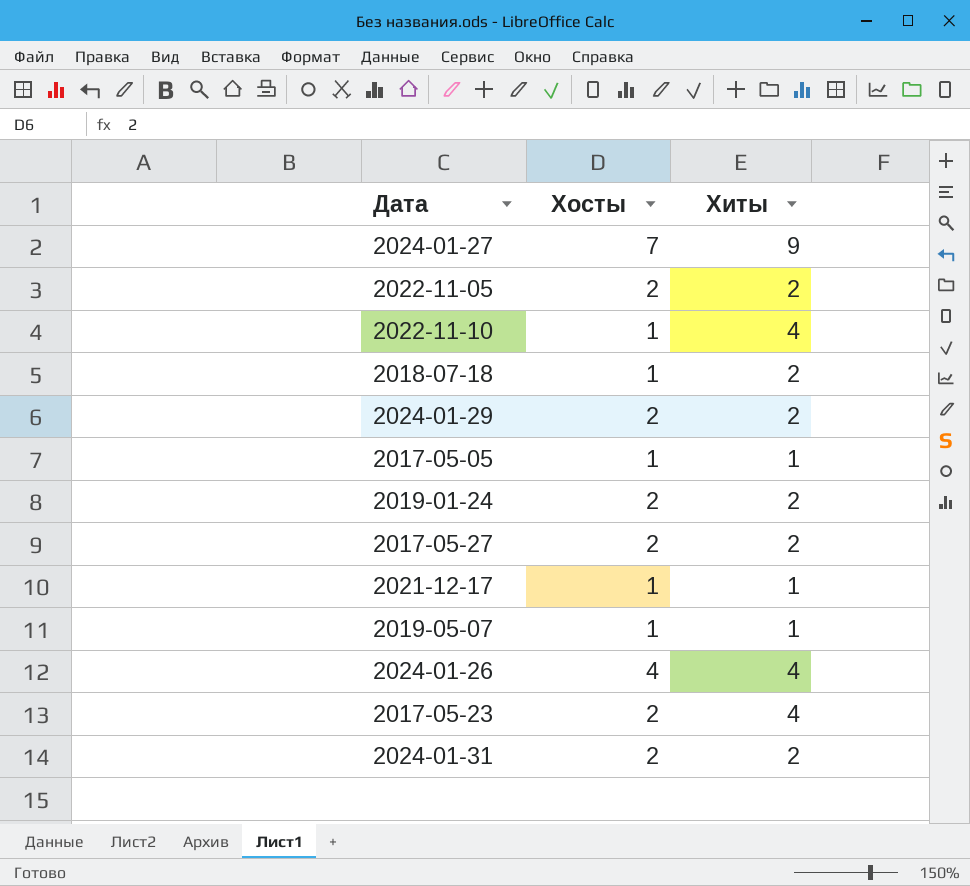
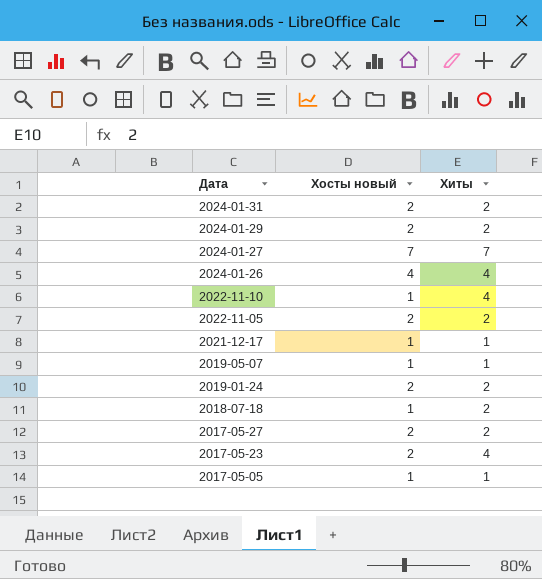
row order: none -> Дата descending
column name: Хосты -> Хосты новый
2024-01-27 | Хиты: 9 -> 7

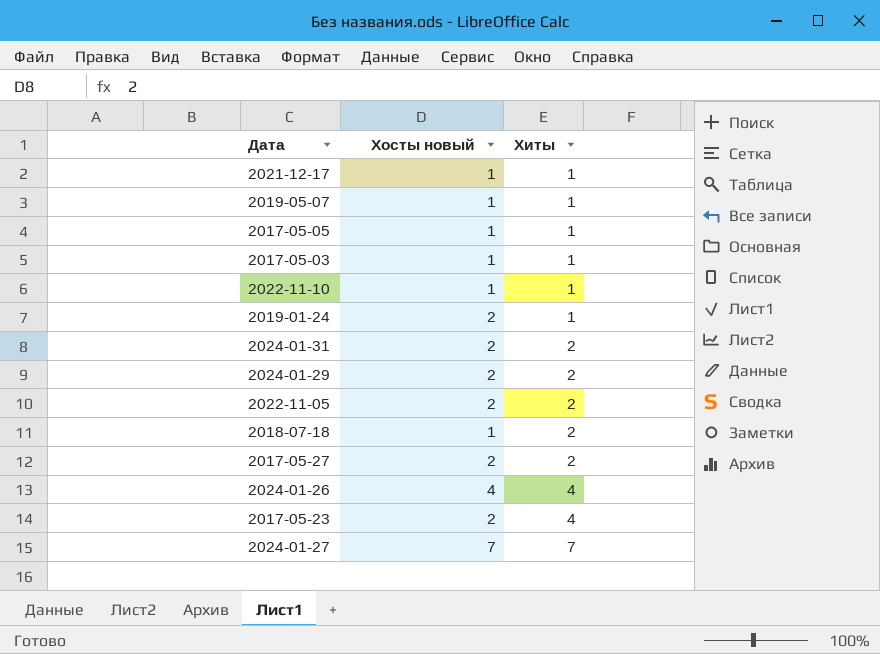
row order: Дата descending -> Хиты ascending
row 2017-05-03: none -> 1 | 1
2022-11-10 | Хиты: 4 -> 1
2019-01-24 | Хиты: 2 -> 1

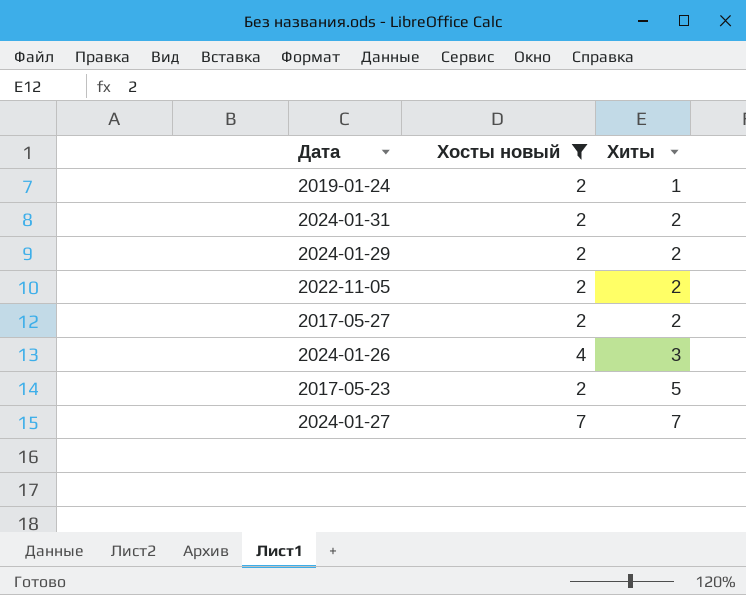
filter: none -> Хосты новый != 1
2024-01-26 | Хиты: 4 -> 3
2017-05-23 | Хиты: 4 -> 5

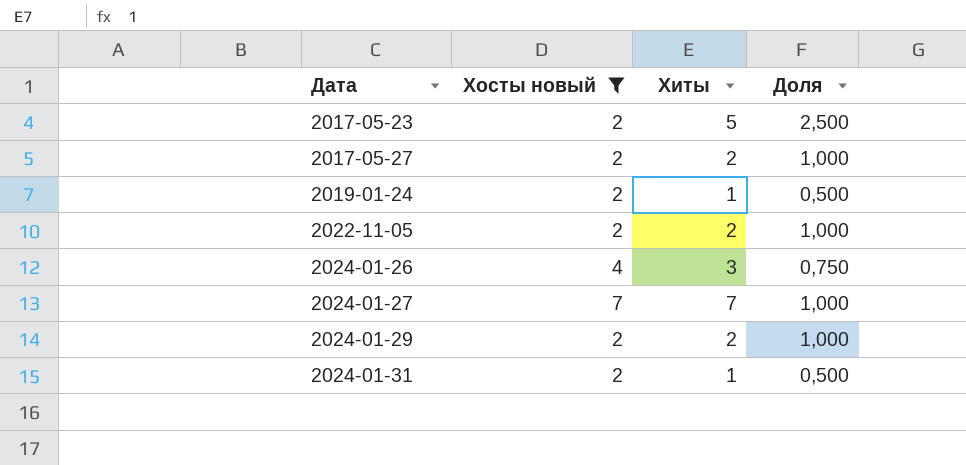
row order: Хиты ascending -> Дата ascending
column Доля | formula: none -> [Хиты] / [Хосты новый]
2024-01-31 | Хиты: 2 -> 1

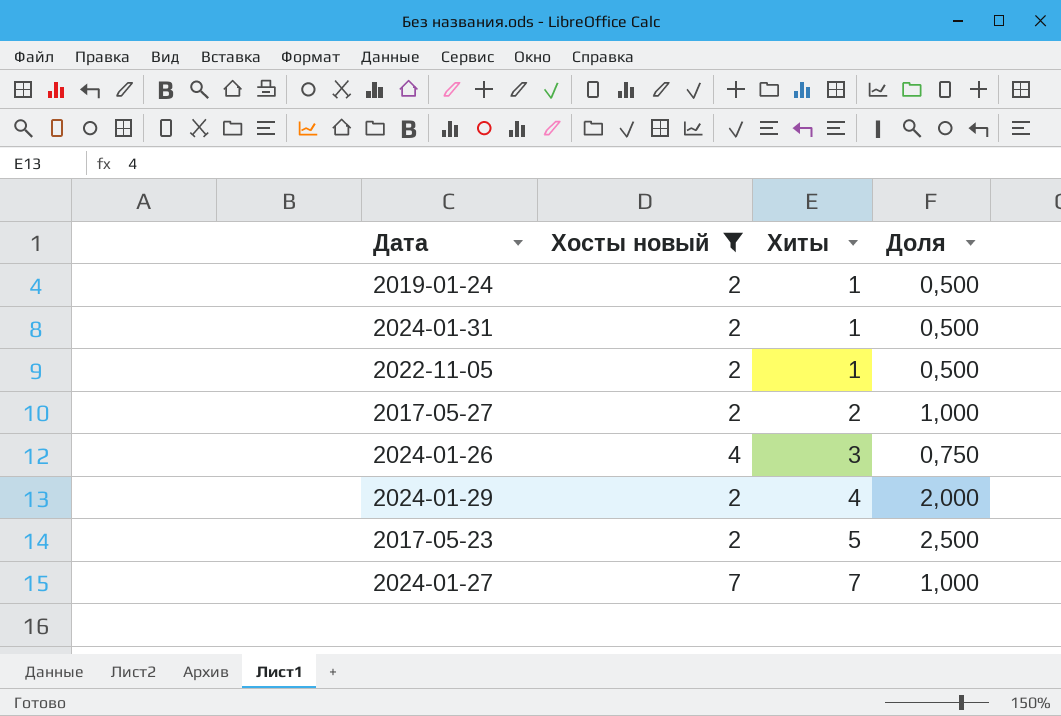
row order: Дата ascending -> Хиты ascending
2022-11-05 | Хиты: 2 -> 1
2022-11-05 | Доля: 1,000 -> 0,500
2024-01-29 | Хиты: 2 -> 4
2024-01-29 | Доля: 1,000 -> 2,000

